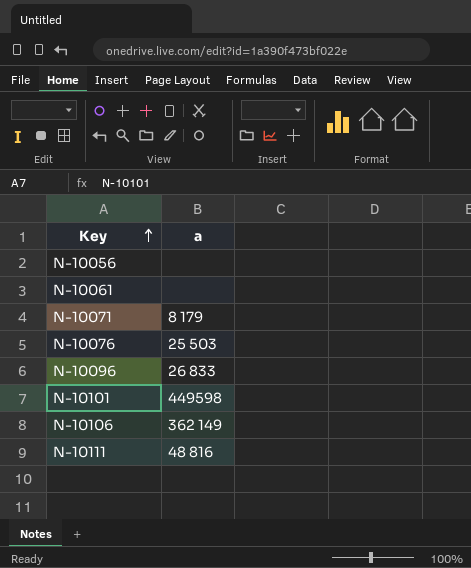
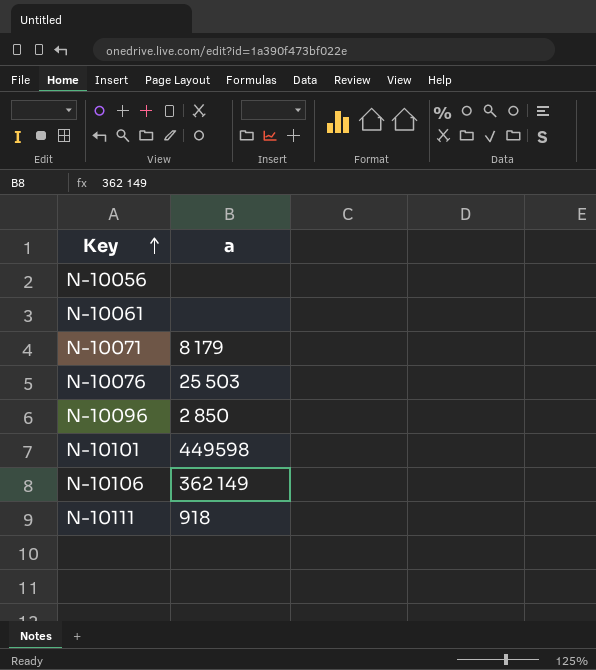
N-10096 | a: 26 833 -> 2 850
N-10111 | a: 48 816 -> 918

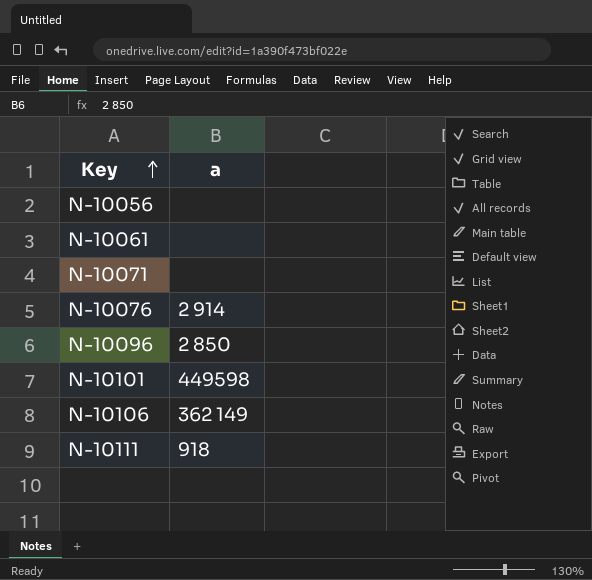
N-10071 | a: 8 179 -> none
N-10076 | a: 25 503 -> 2 914

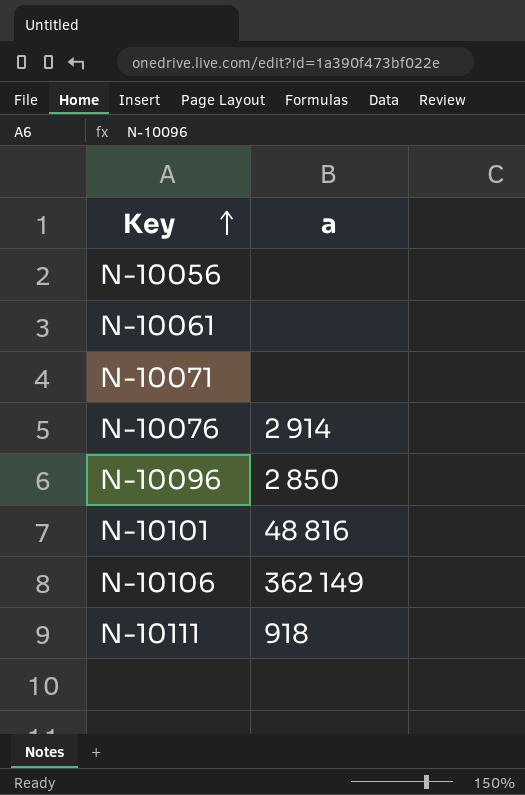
N-10101 | a: 449598 -> 48 816

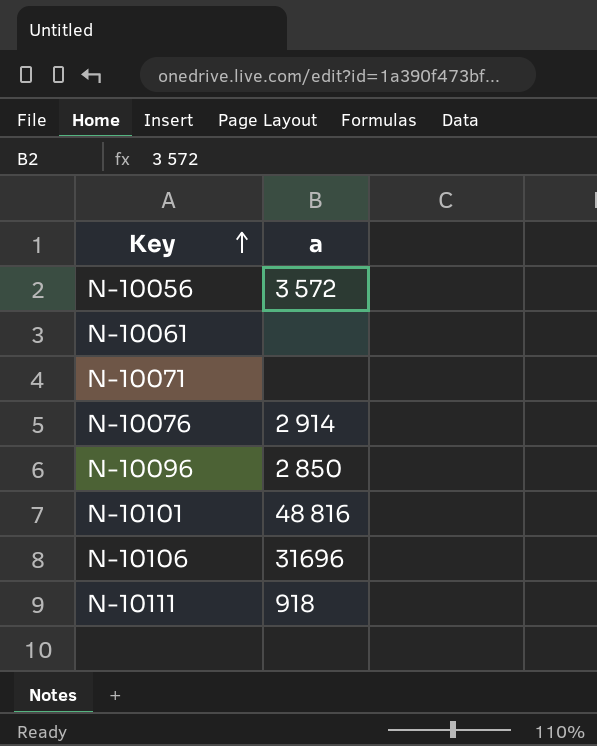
N-10056 | a: none -> 3 572
N-10106 | a: 362 149 -> 31696

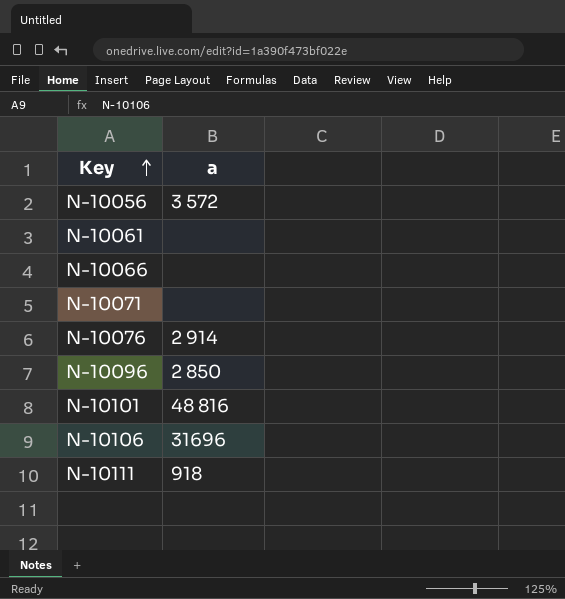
row N-10066: none -> none

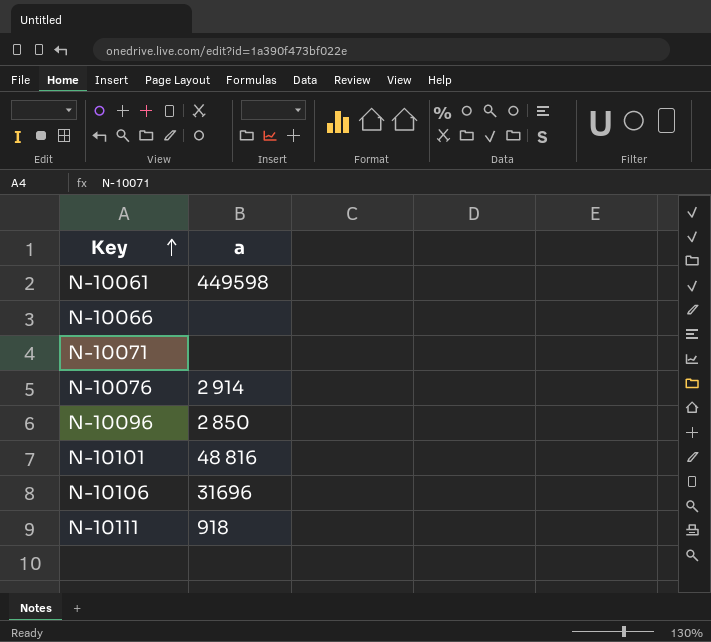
row N-10056: 3 572 -> none
N-10061 | a: none -> 449598

